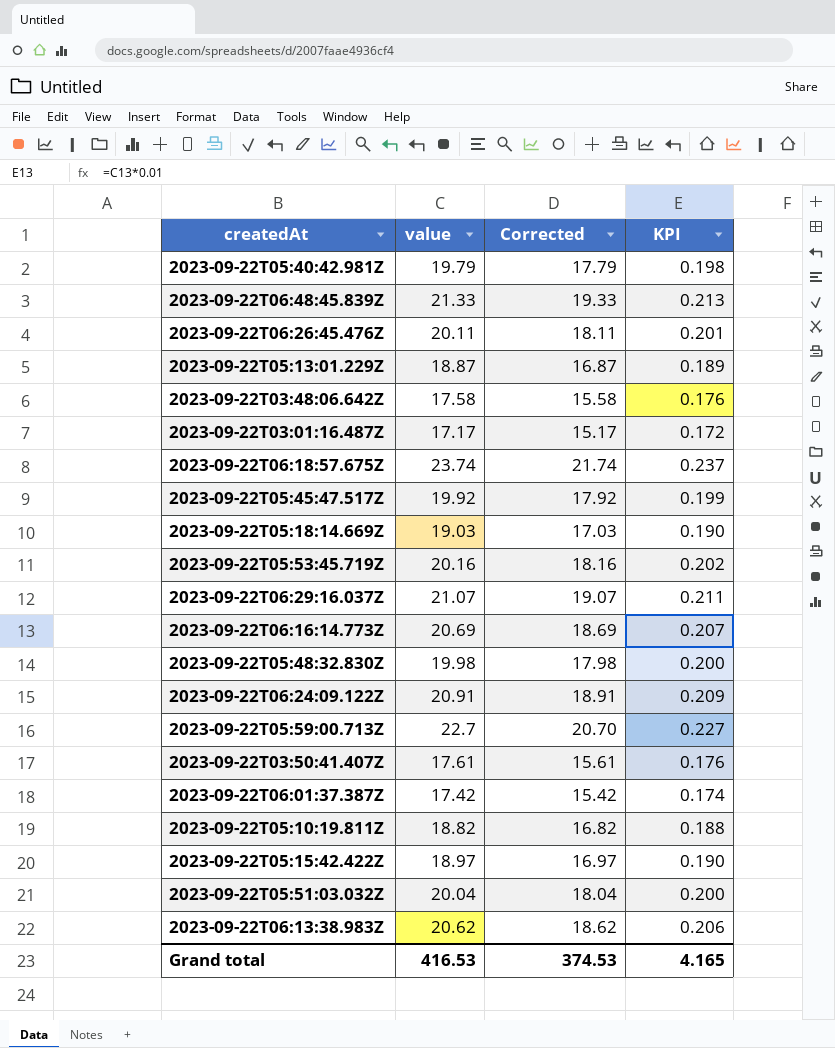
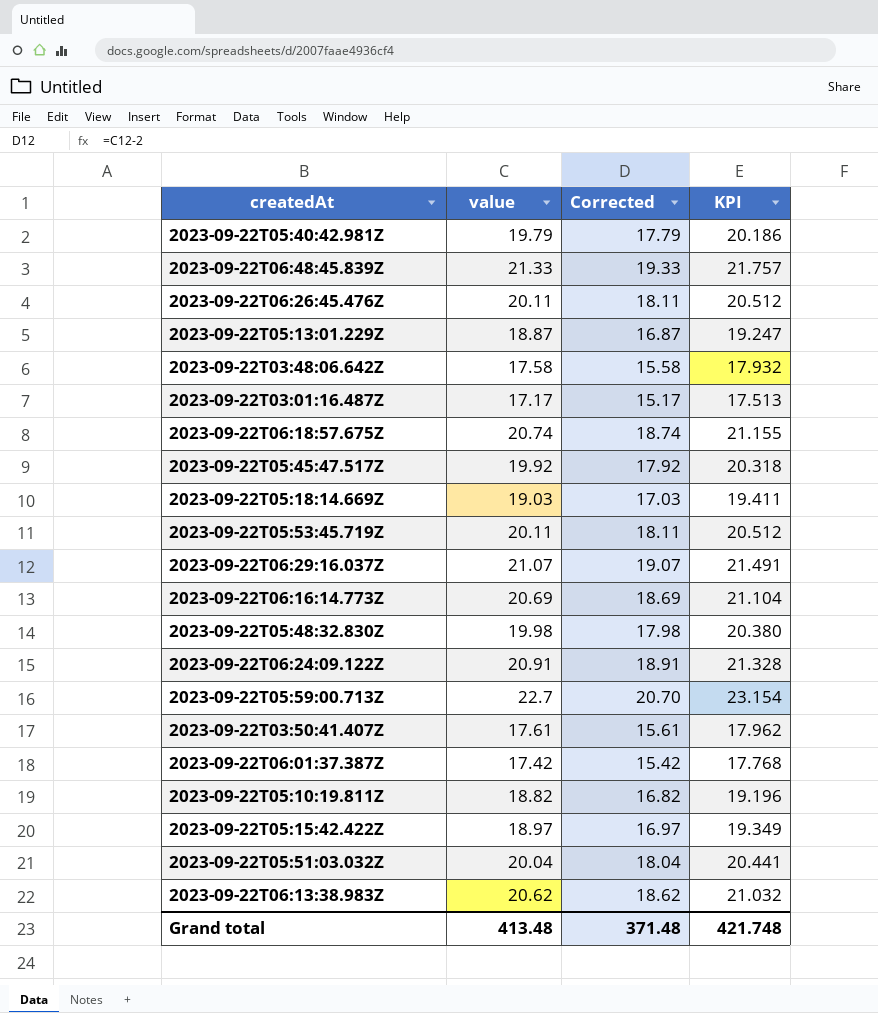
column KPI | formula: [value] * 0.01 -> [value] * 1.02
2023-09-22T06:18:57.675Z | value: 23.74 -> 20.74
2023-09-22T06:18:57.675Z | Corrected: 21.74 -> 18.74
2023-09-22T05:53:45.719Z | value: 20.16 -> 20.11
2023-09-22T05:53:45.719Z | Corrected: 18.16 -> 18.11
Grand total | value: 416.53 -> 413.48
Grand total | Corrected: 374.53 -> 371.48
Grand total | KPI: 4.165 -> 421.748

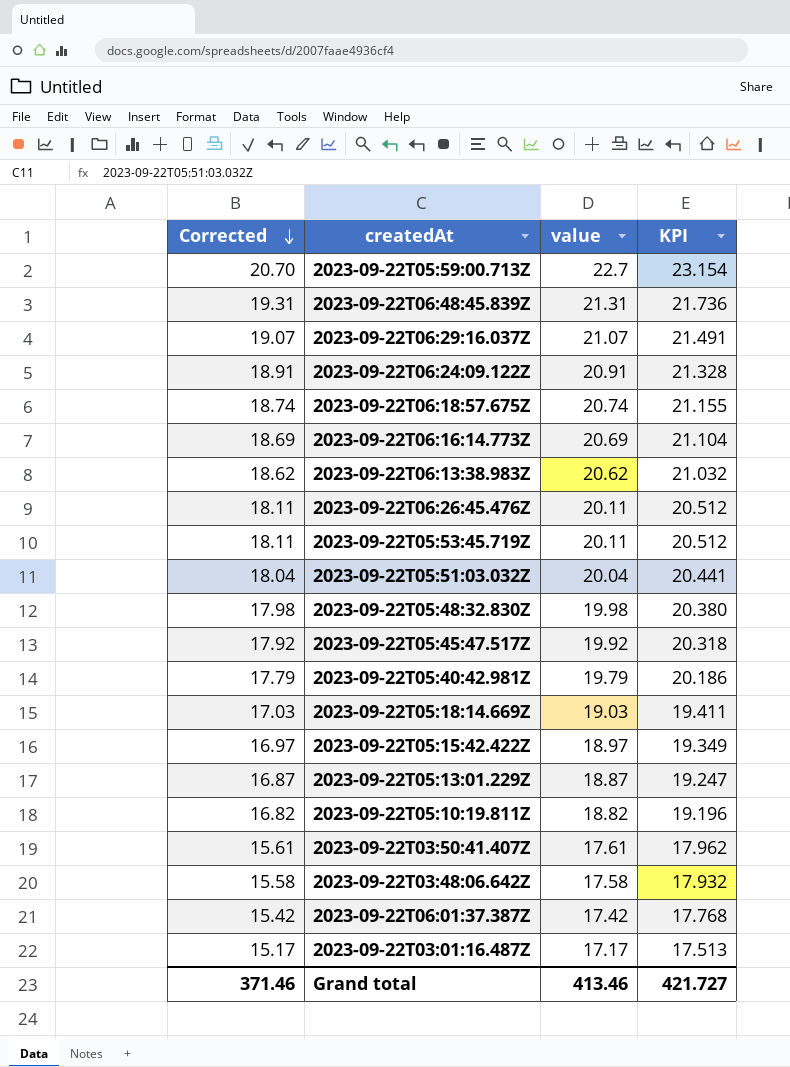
row order: none -> Corrected descending
column Corrected | position: 3 -> 1
2023-09-22T06:48:45.839Z | Corrected: 19.33 -> 19.31
2023-09-22T06:48:45.839Z | value: 21.33 -> 21.31
2023-09-22T06:48:45.839Z | KPI: 21.757 -> 21.736
Grand total | Corrected: 371.48 -> 371.46
Grand total | value: 413.48 -> 413.46
Grand total | KPI: 421.748 -> 421.727

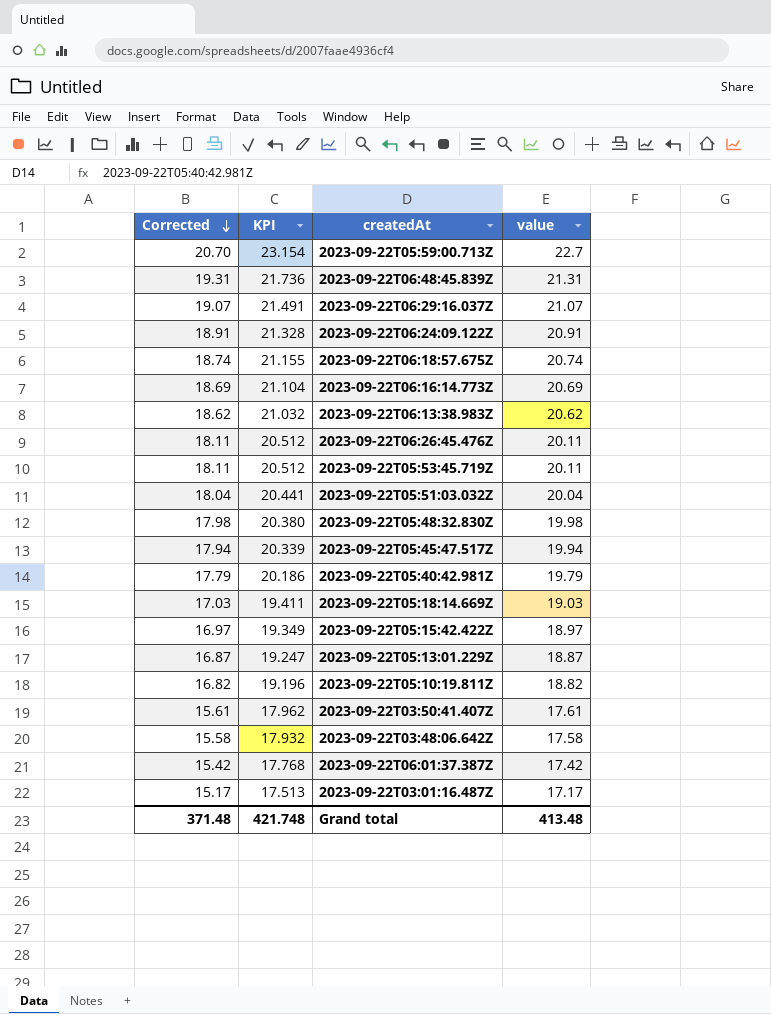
column KPI | position: 4 -> 2
2023-09-22T05:45:47.517Z | Corrected: 17.92 -> 17.94
2023-09-22T05:45:47.517Z | KPI: 20.318 -> 20.339
2023-09-22T05:45:47.517Z | value: 19.92 -> 19.94
Grand total | Corrected: 371.46 -> 371.48
Grand total | KPI: 421.727 -> 421.748
Grand total | value: 413.46 -> 413.48

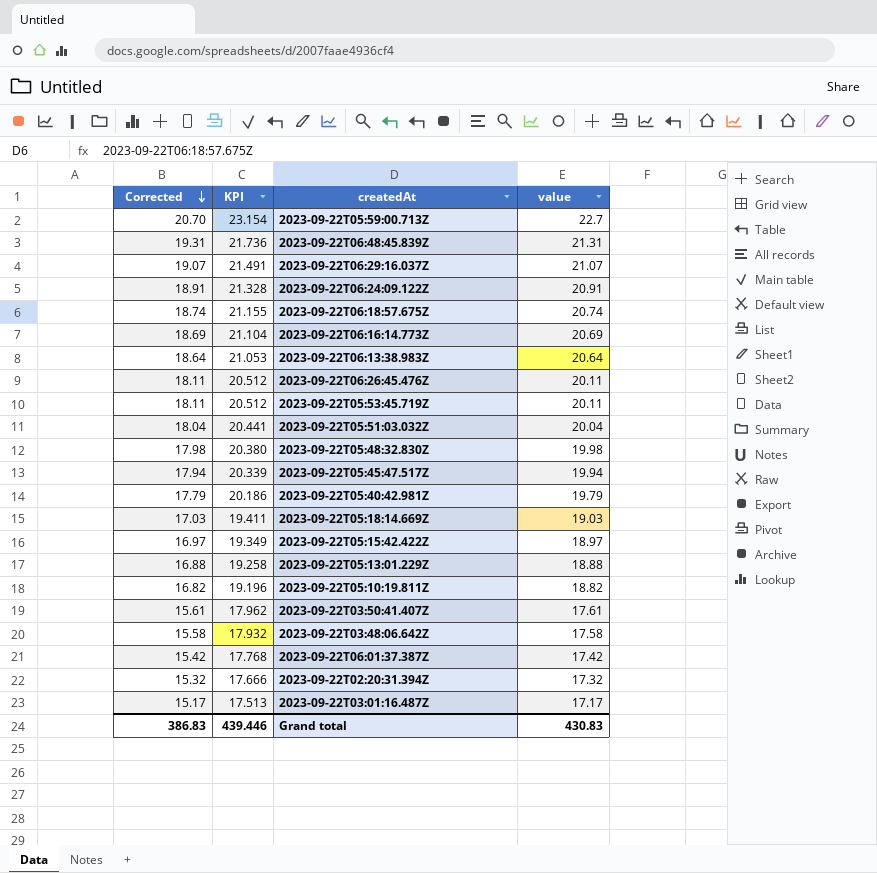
2023-09-22T06:13:38.983Z | Corrected: 18.62 -> 18.64
2023-09-22T06:13:38.983Z | KPI: 21.032 -> 21.053
2023-09-22T06:13:38.983Z | value: 20.62 -> 20.64
2023-09-22T05:13:01.229Z | Corrected: 16.87 -> 16.88
2023-09-22T05:13:01.229Z | KPI: 19.247 -> 19.258
2023-09-22T05:13:01.229Z | value: 18.87 -> 18.88
row 2023-09-22T02:20:31.394Z: none -> 15.32 | 17.666 | 17.32
Grand total | Corrected: 371.48 -> 386.83
Grand total | KPI: 421.748 -> 439.446
Grand total | value: 413.48 -> 430.83

